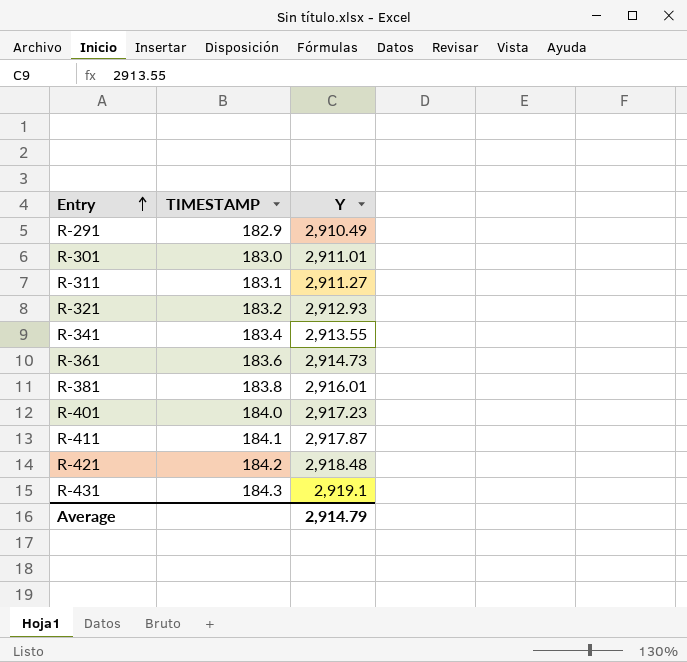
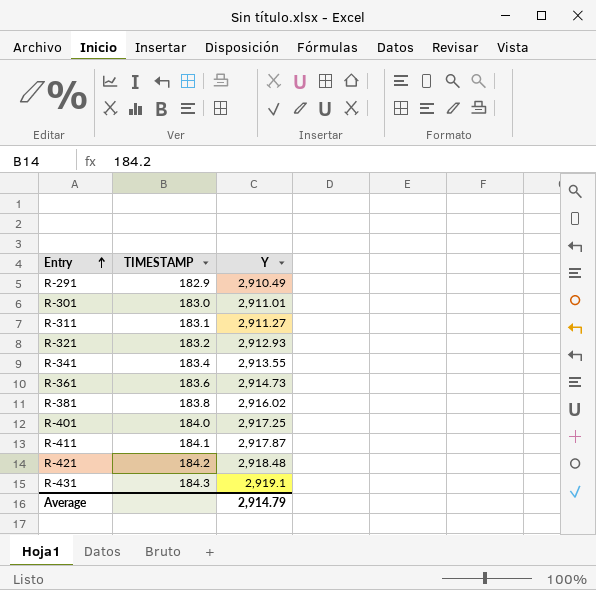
R-381 | Y: 2,916.01 -> 2,916.02
R-401 | Y: 2,917.23 -> 2,917.25

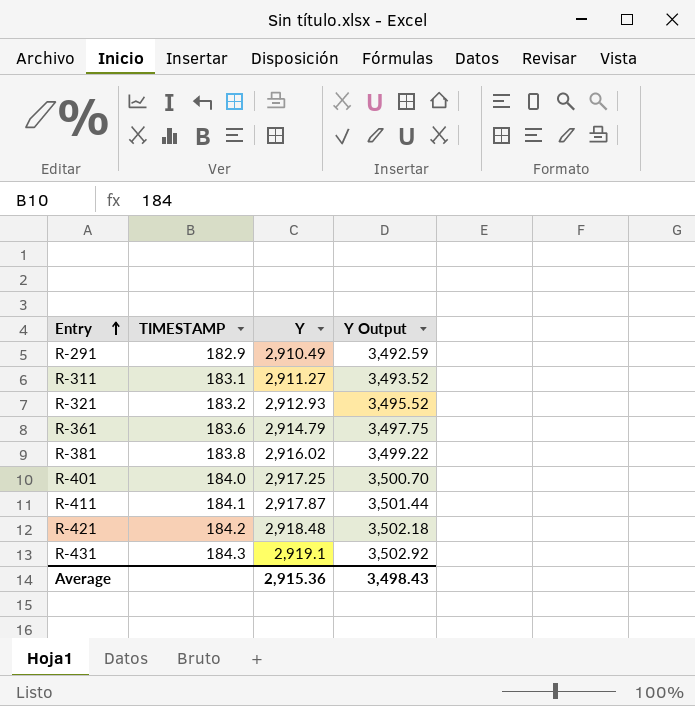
column Y Output | formula: none -> [Y] * 1.2
row R-301: 183.0 | 2,911.01 -> none
row R-341: 183.4 | 2,913.55 -> none
R-361 | Y: 2,914.73 -> 2,914.79
Average | Y: 2,914.79 -> 2,915.36

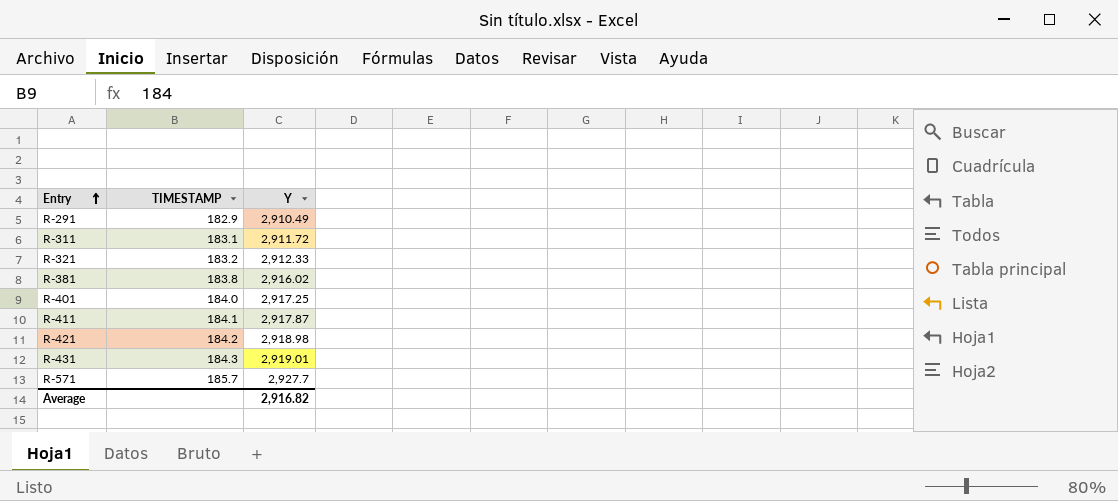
column Y Output | formula: [Y] * 1.2 -> none
row R-361: 183.6 | 2,914.79 | 3,497.75 -> none
R-311 | Y: 2,911.27 -> 2,911.72
R-321 | Y: 2,912.93 -> 2,912.33
R-421 | Y: 2,918.48 -> 2,918.98
R-431 | Y: 2,919.1 -> 2,919.01
row R-571: none -> 185.7 | 2,927.7
Average | Y: 2,915.36 -> 2,916.82

